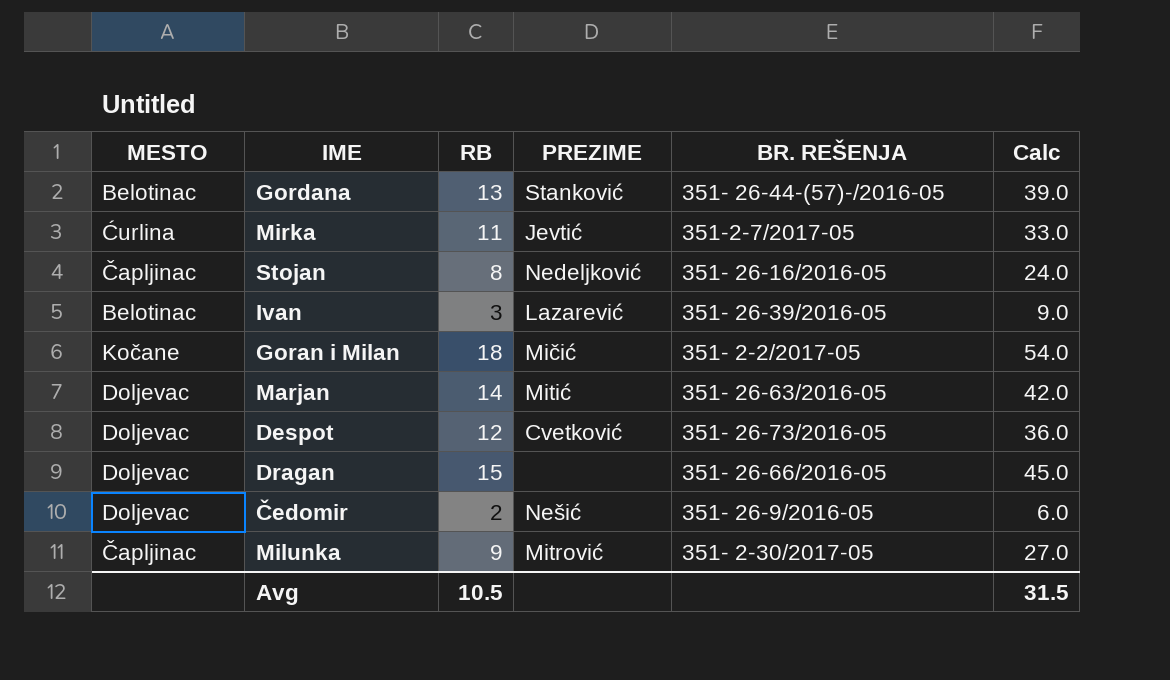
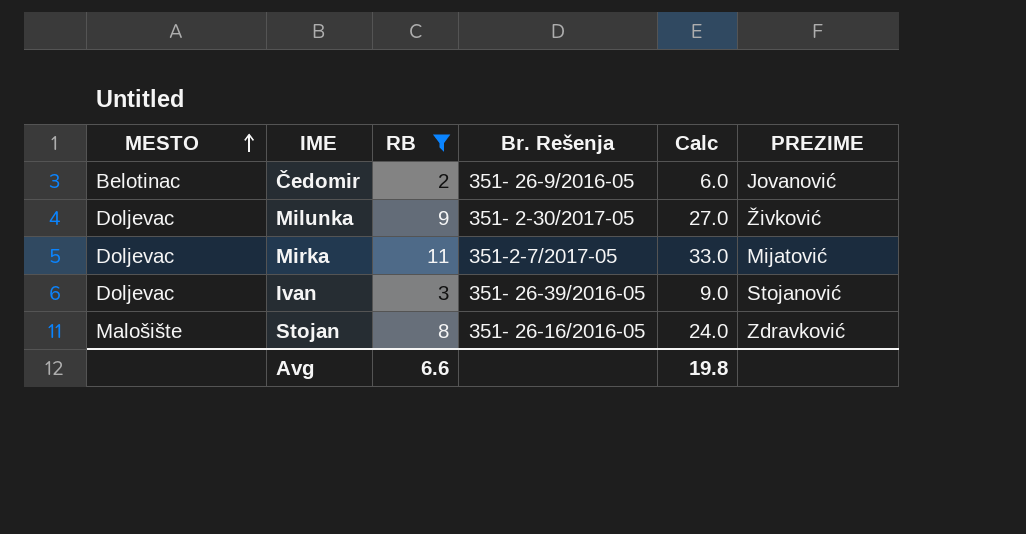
filter: none -> RB <= 11
row order: none -> MESTO ascending
column name: BR. REŠENJA -> Br. Rešenja
column PREZIME | position: 4 -> 6
Čedomir | MESTO: Doljevac -> Belotinac
Čedomir | PREZIME: Nešić -> Jovanović
Milunka | MESTO: Čapljinac -> Doljevac
Milunka | PREZIME: Mitrović -> Živković
Mirka | MESTO: Ćurlina -> Doljevac
Mirka | PREZIME: Jevtić -> Mijatović
Ivan | MESTO: Belotinac -> Doljevac
Ivan | PREZIME: Lazarević -> Stojanović
Stojan | MESTO: Čapljinac -> Malošište
Stojan | PREZIME: Nedeljković -> Zdravković
Avg | RB: 10.5 -> 6.6
Avg | Calc: 31.5 -> 19.8

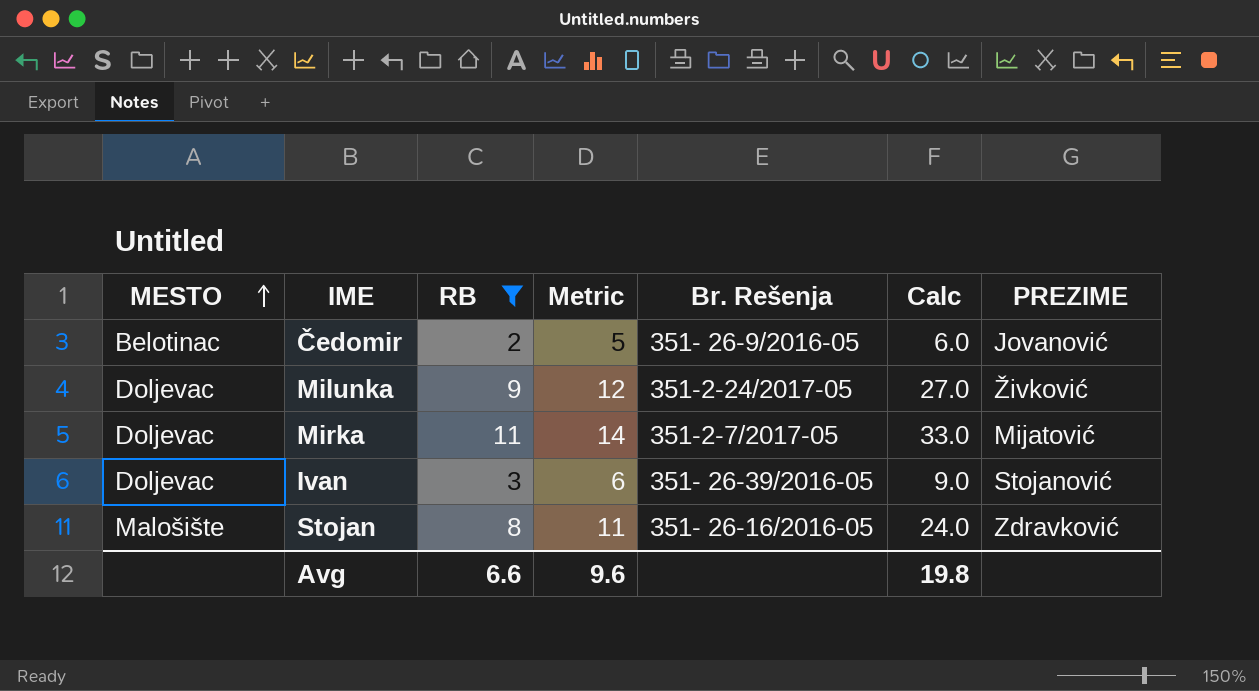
column Metric | formula: none -> [RB] + 3
Milunka | Br. Rešenja: 351- 2-30/2017-05 -> 351-2-24/2017-05

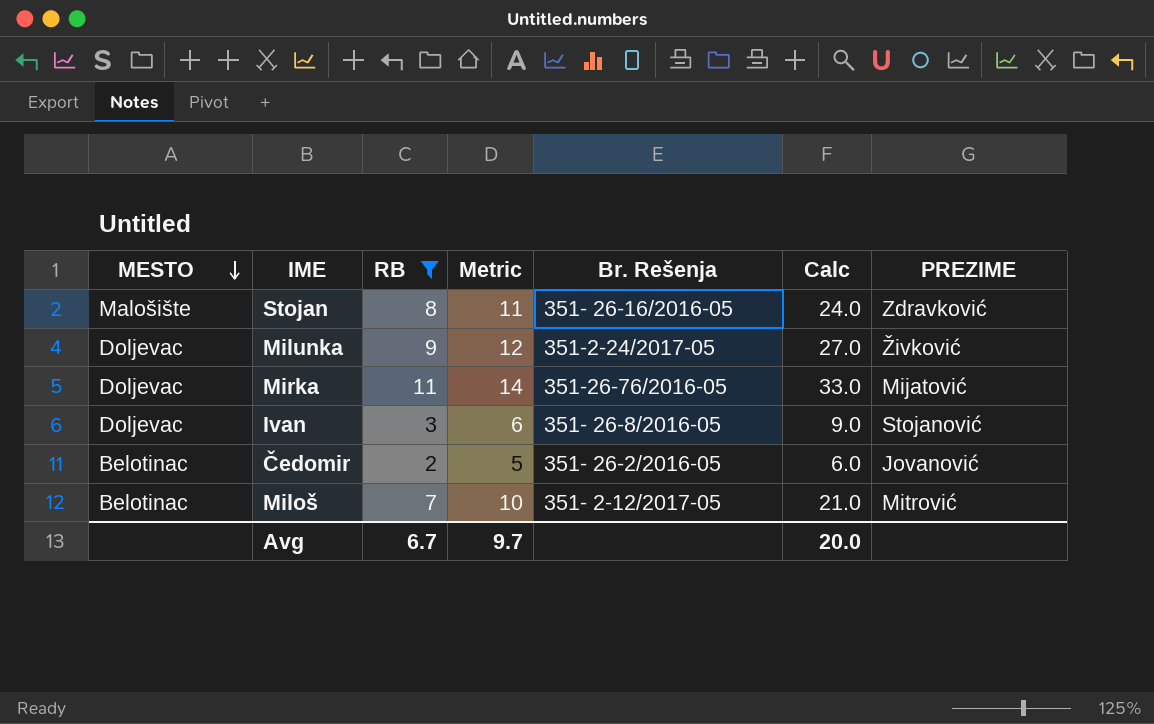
row order: MESTO ascending -> MESTO descending
Mirka | Br. Rešenja: 351-2-7/2017-05 -> 351-26-76/2016-05
Ivan | Br. Rešenja: 351- 26-39/2016-05 -> 351- 26-8/2016-05
Čedomir | Br. Rešenja: 351- 26-9/2016-05 -> 351- 26-2/2016-05
row Miloš: none -> Belotinac | 7 | 10 | 351- 2-12/2017-05 | 21.0 | Mitrović
Avg | RB: 6.6 -> 6.7
Avg | Metric: 9.6 -> 9.7
Avg | Calc: 19.8 -> 20.0

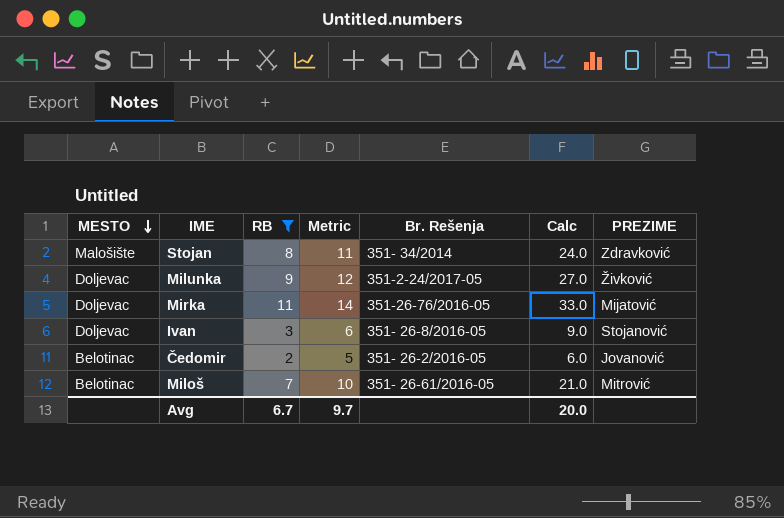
Stojan | Br. Rešenja: 351- 26-16/2016-05 -> 351- 34/2014
Miloš | Br. Rešenja: 351- 2-12/2017-05 -> 351- 26-61/2016-05

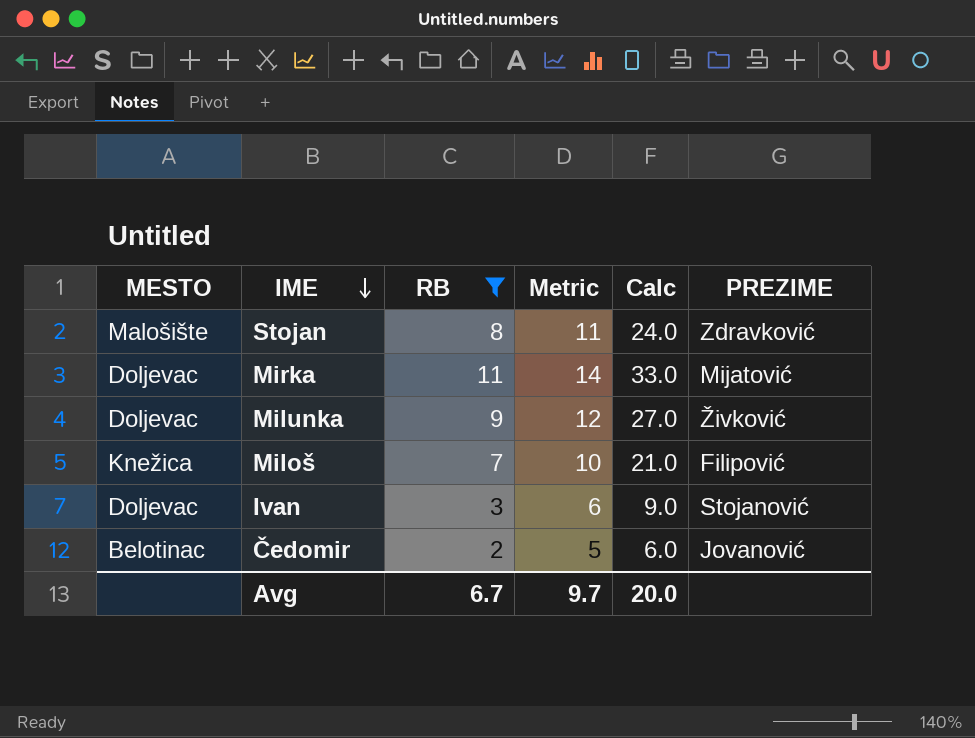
row order: MESTO descending -> IME descending
column Br. Rešenja | position: 5 -> none
Miloš | MESTO: Belotinac -> Knežica
Miloš | PREZIME: Mitrović -> Filipović

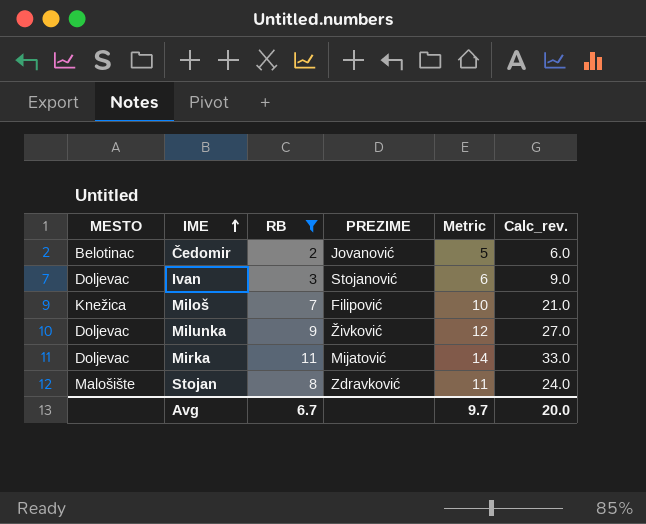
row order: IME descending -> IME ascending
column PREZIME | position: 6 -> 4
column name: Calc -> Calc_rev.

